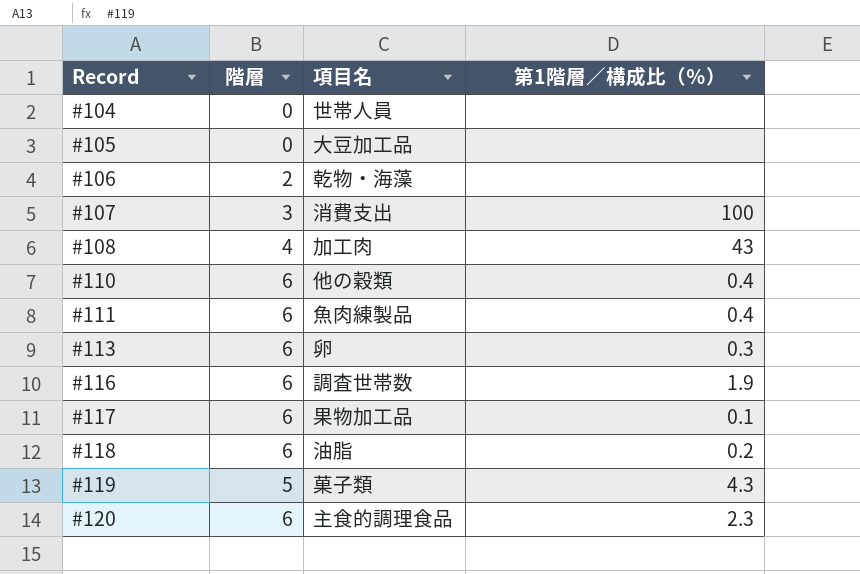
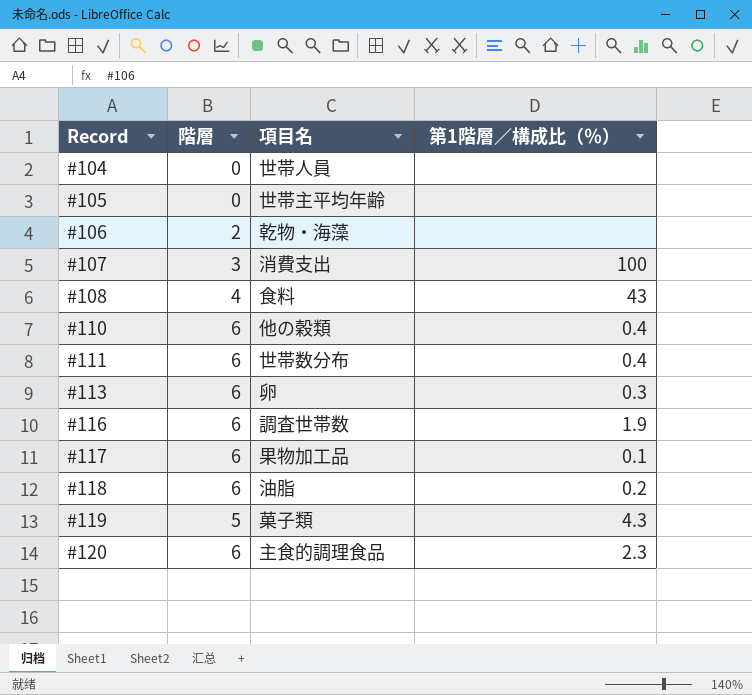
#105 | 項目名: 大豆加工品 -> 世帯主平均年齢
#108 | 項目名: 加工肉 -> 食料
#111 | 項目名: 魚肉練製品 -> 世帯数分布

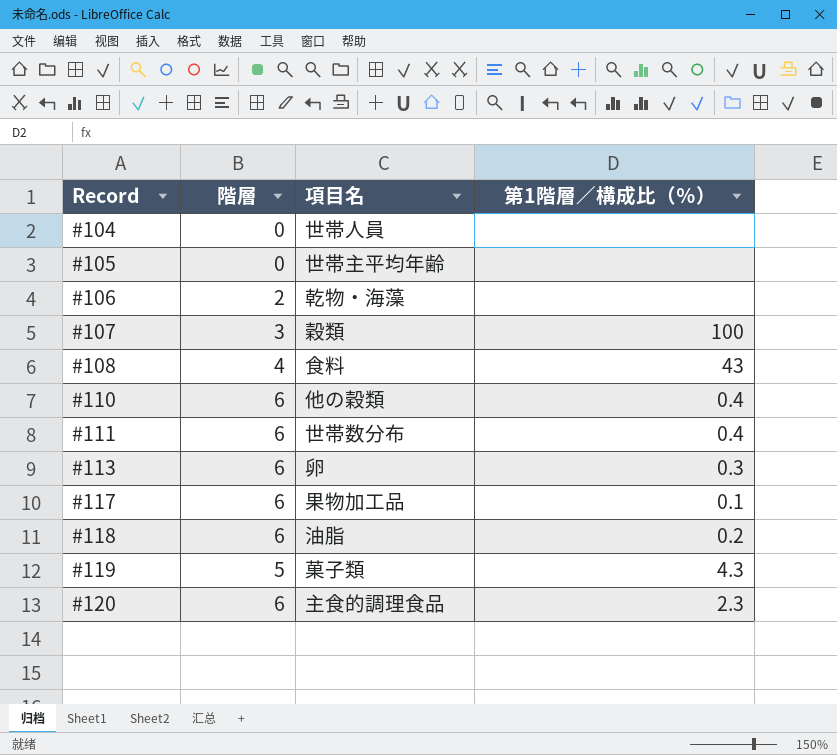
row #116: 6 | 調査世帯数 | 1.9 -> none
#107 | 項目名: 消費支出 -> 穀類

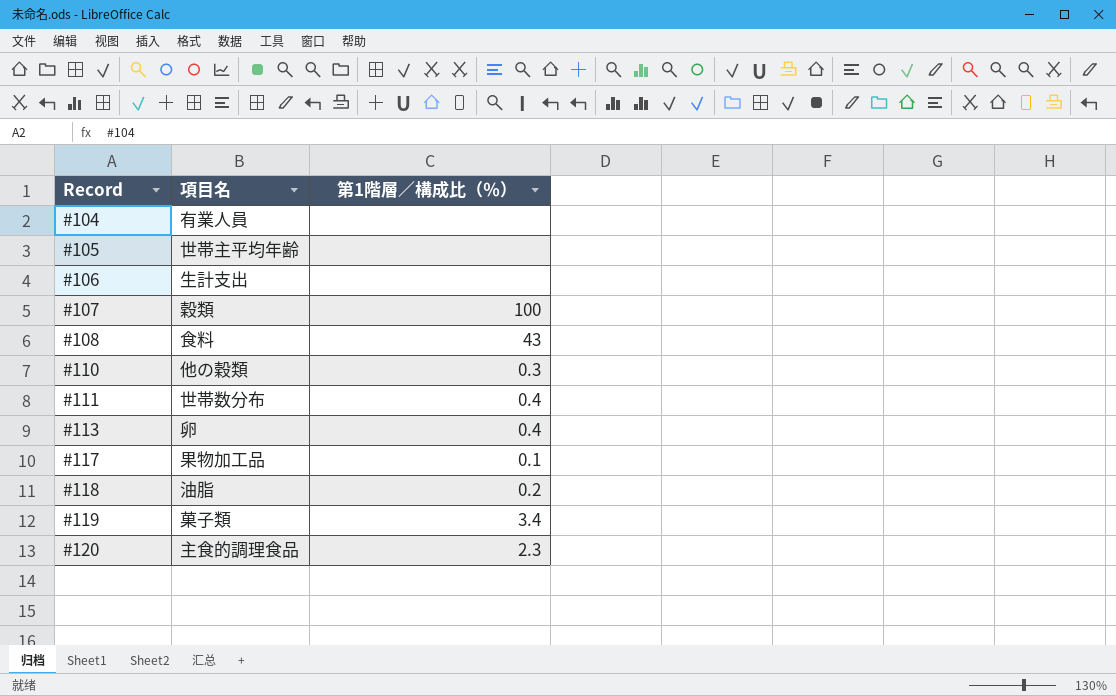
column 階層 | position: 2 -> none
#104 | 項目名: 世帯人員 -> 有業人員
#106 | 項目名: 乾物・海藻 -> 生計支出
#110 | 第1階層／構成比（％）: 0.4 -> 0.3
#113 | 第1階層／構成比（％）: 0.3 -> 0.4
#119 | 第1階層／構成比（％）: 4.3 -> 3.4

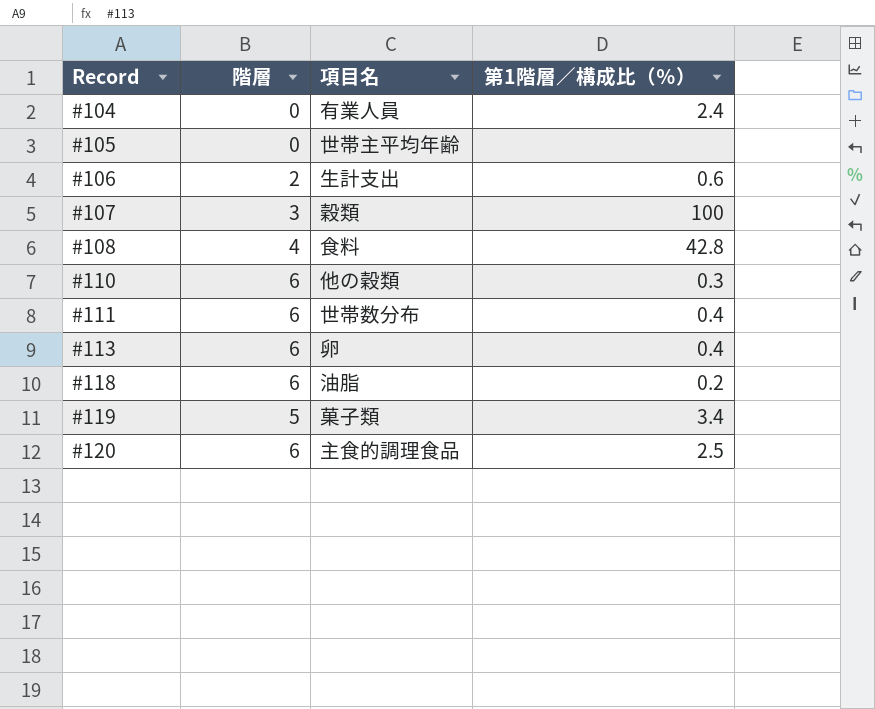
column 階層 | position: none -> 2
row #117: 果物加工品 | 0.1 -> none
#104 | 第1階層／構成比（％）: none -> 2.4
#106 | 第1階層／構成比（％）: none -> 0.6
#108 | 第1階層／構成比（％）: 43 -> 42.8
#120 | 第1階層／構成比（％）: 2.3 -> 2.5

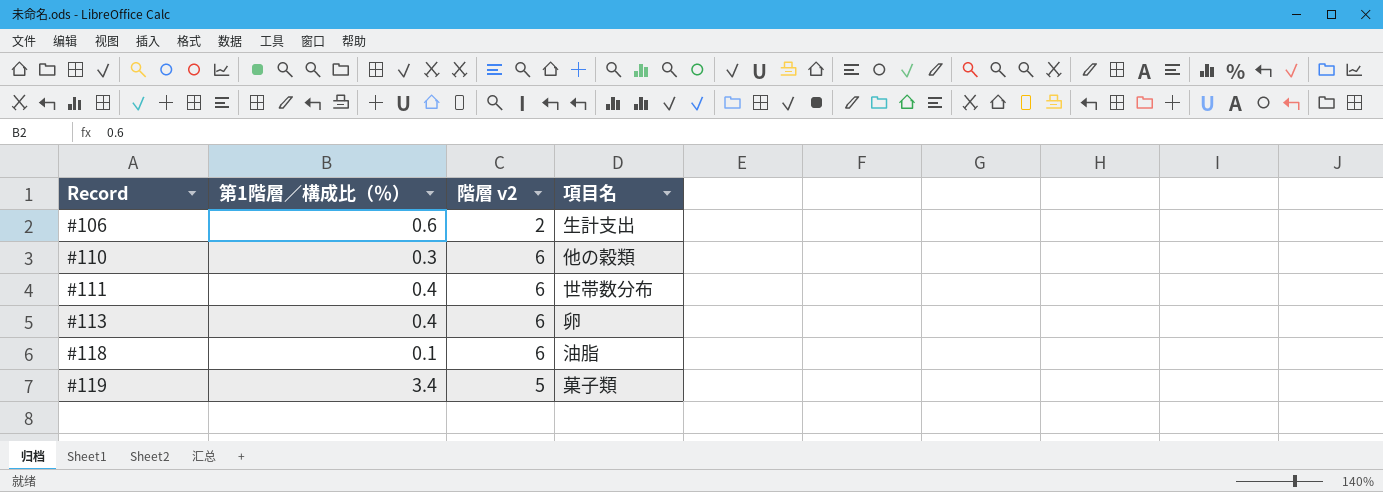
column 第1階層／構成比（％） | position: 4 -> 2
column name: 階層 -> 階層 v2
row #104: 0 | 有業人員 | 2.4 -> none
row #105: 0 | 世帯主平均年齢 | none -> none
row #107: 3 | 穀類 | 100 -> none
row #108: 4 | 食料 | 42.8 -> none
row #120: 6 | 主食的調理食品 | 2.5 -> none
#118 | 第1階層／構成比（％）: 0.2 -> 0.1

